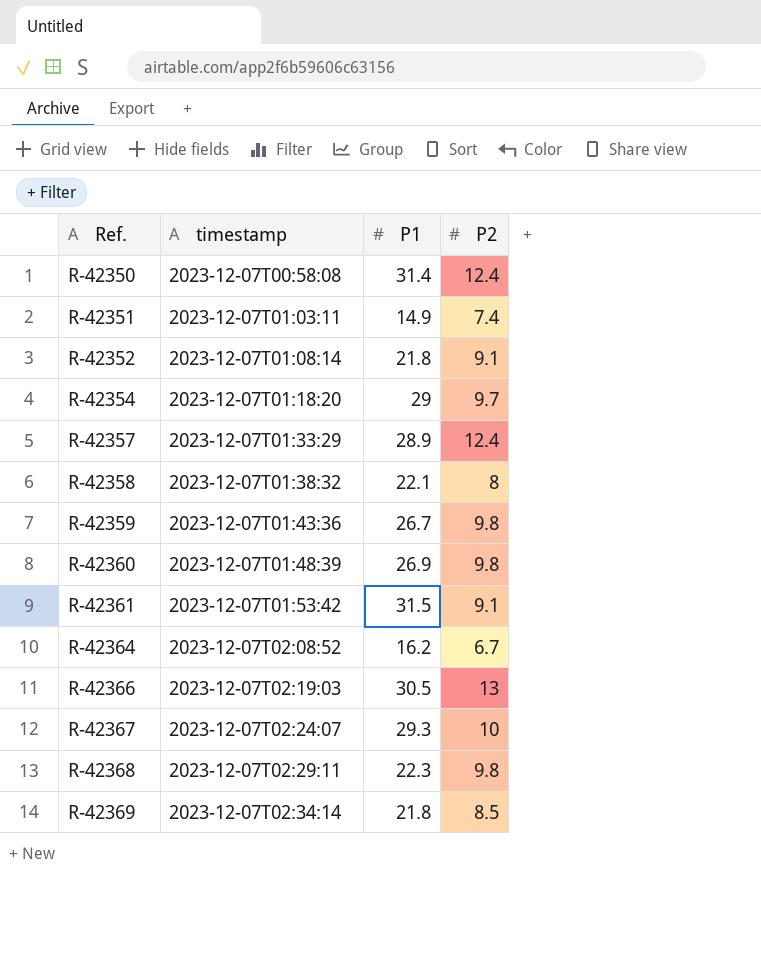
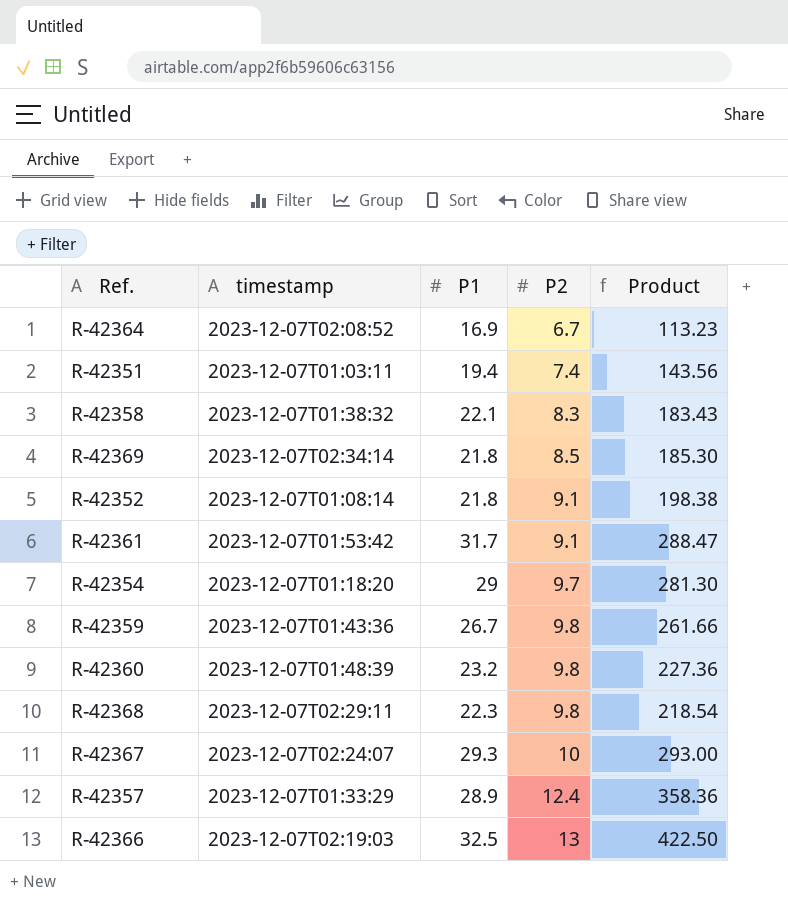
row order: Ref. ascending -> P2 ascending
column Product | formula: none -> [P1] * [P2]
row R-42350: 2023-12-07T00:58:08 | 31.4 | 12.4 -> none
R-42364 | P1: 16.2 -> 16.9
R-42351 | P1: 14.9 -> 19.4
R-42358 | P2: 8 -> 8.3
R-42361 | P1: 31.5 -> 31.7
R-42360 | P1: 26.9 -> 23.2
R-42366 | P1: 30.5 -> 32.5

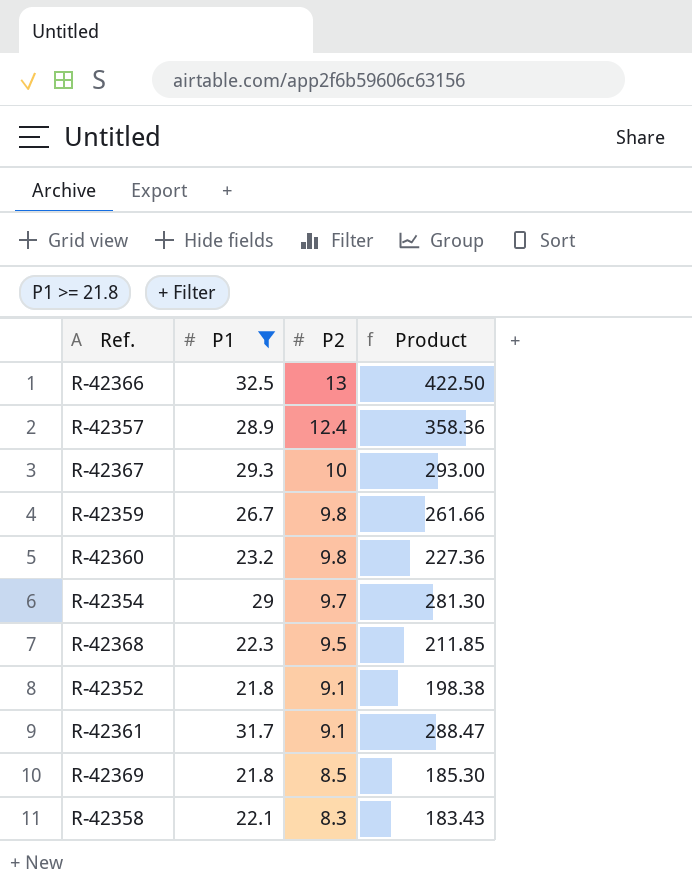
filter: none -> P1 >= 21.8
row order: P2 ascending -> P2 descending
column timestamp | position: 2 -> none
R-42368 | P2: 9.8 -> 9.5
R-42368 | Product: 218.54 -> 211.85

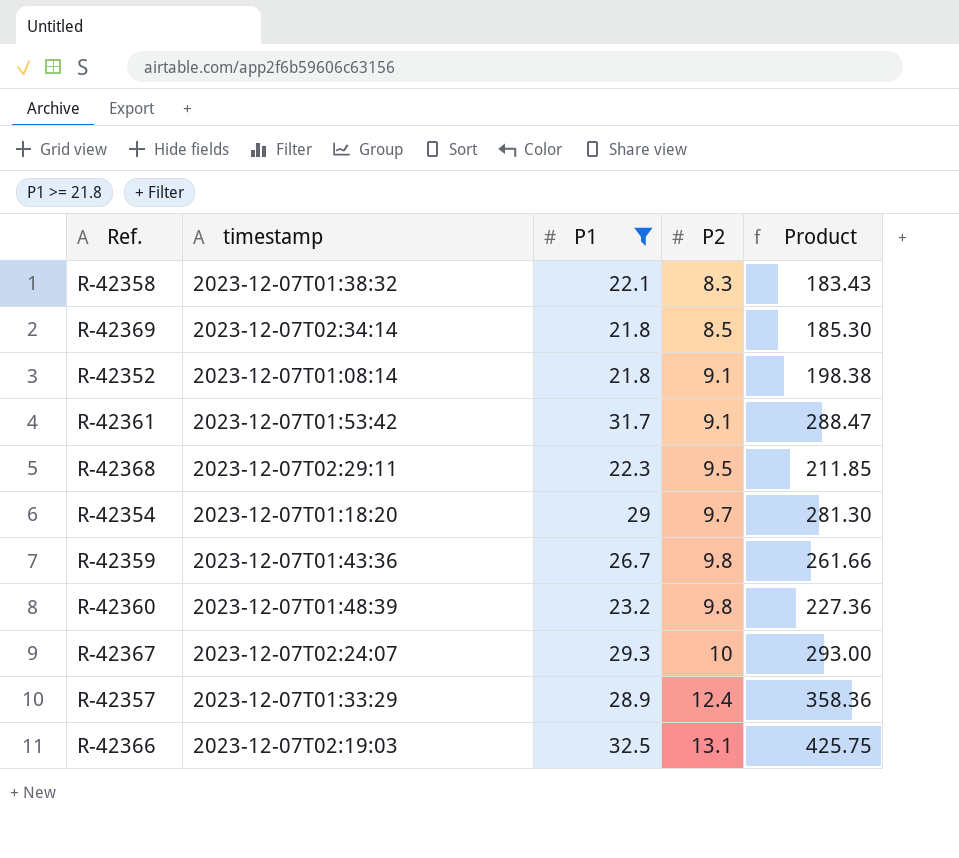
row order: P2 descending -> P2 ascending
column timestamp | position: none -> 2
R-42366 | P2: 13 -> 13.1
R-42366 | Product: 422.50 -> 425.75

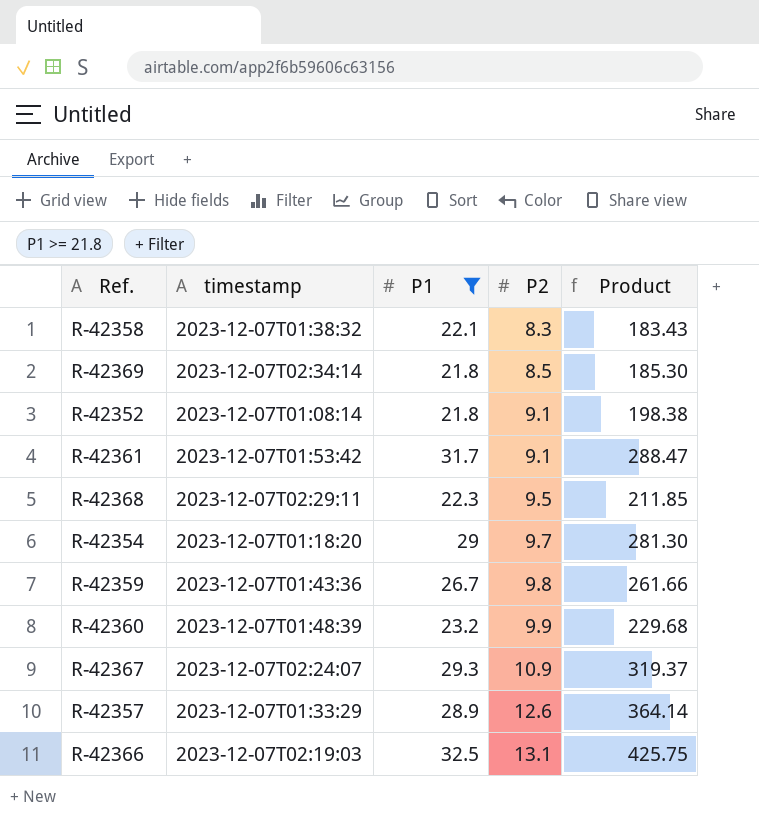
R-42360 | P2: 9.8 -> 9.9
R-42360 | Product: 227.36 -> 229.68
R-42367 | P2: 10 -> 10.9
R-42367 | Product: 293.00 -> 319.37
R-42357 | P2: 12.4 -> 12.6
R-42357 | Product: 358.36 -> 364.14

